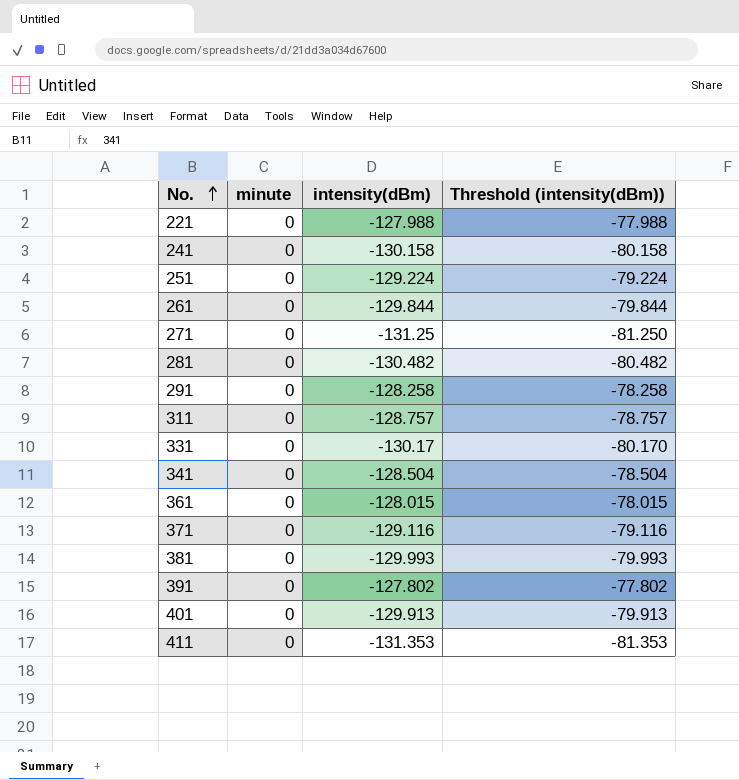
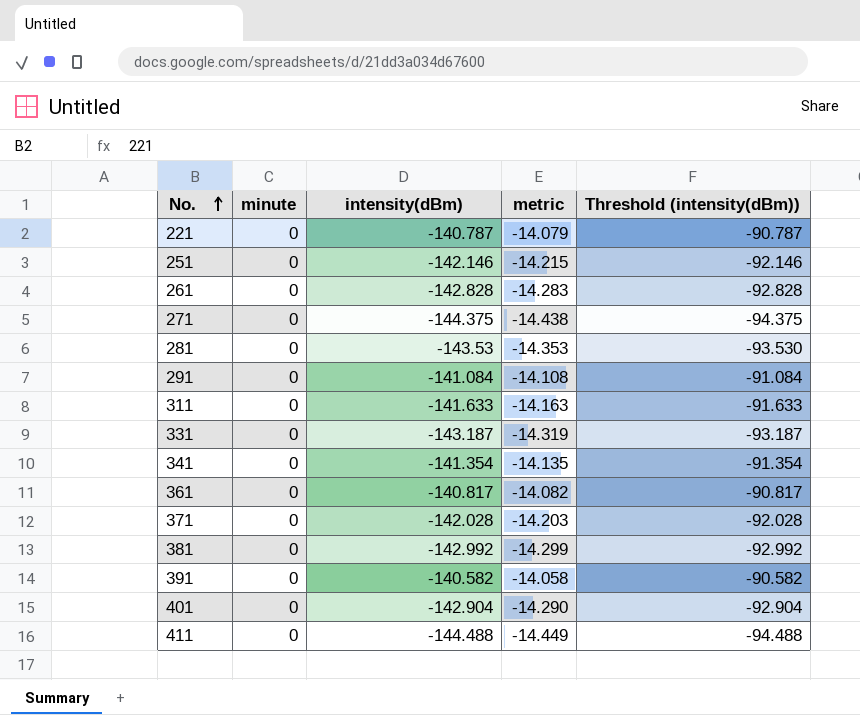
column metric | formula: none -> [intensity(dBm)] * 0.1
row 241: 0 | -130.158 | -80.158 -> none
221 | intensity(dBm): -127.988 -> -140.787
221 | Threshold (intensity(dBm)): -77.988 -> -90.787
251 | intensity(dBm): -129.224 -> -142.146
251 | Threshold (intensity(dBm)): -79.224 -> -92.146
261 | intensity(dBm): -129.844 -> -142.828
261 | Threshold (intensity(dBm)): -79.844 -> -92.828
271 | intensity(dBm): -131.25 -> -144.375
271 | Threshold (intensity(dBm)): -81.250 -> -94.375
281 | intensity(dBm): -130.482 -> -143.53
281 | Threshold (intensity(dBm)): -80.482 -> -93.530
291 | intensity(dBm): -128.258 -> -141.084
291 | Threshold (intensity(dBm)): -78.258 -> -91.084
311 | intensity(dBm): -128.757 -> -141.633
311 | Threshold (intensity(dBm)): -78.757 -> -91.633
331 | intensity(dBm): -130.17 -> -143.187
331 | Threshold (intensity(dBm)): -80.170 -> -93.187
341 | intensity(dBm): -128.504 -> -141.354
341 | Threshold (intensity(dBm)): -78.504 -> -91.354
361 | intensity(dBm): -128.015 -> -140.817
361 | Threshold (intensity(dBm)): -78.015 -> -90.817
371 | intensity(dBm): -129.116 -> -142.028
371 | Threshold (intensity(dBm)): -79.116 -> -92.028
381 | intensity(dBm): -129.993 -> -142.992
381 | Threshold (intensity(dBm)): -79.993 -> -92.992
391 | intensity(dBm): -127.802 -> -140.582
391 | Threshold (intensity(dBm)): -77.802 -> -90.582
401 | intensity(dBm): -129.913 -> -142.904
401 | Threshold (intensity(dBm)): -79.913 -> -92.904
411 | intensity(dBm): -131.353 -> -144.488
411 | Threshold (intensity(dBm)): -81.353 -> -94.488

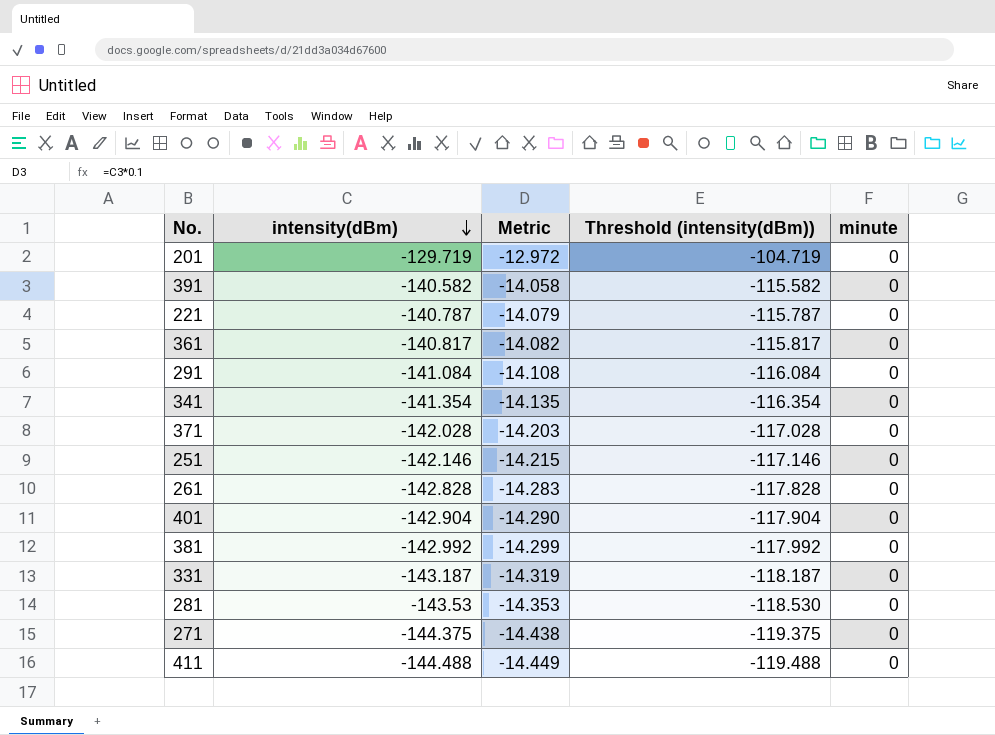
row order: No. ascending -> intensity(dBm) descending
column name: metric -> Metric
column Threshold (intensity(dBm)) | formula: [intensity(dBm)] + 50 -> [intensity(dBm)] + 25
column minute | position: 2 -> 5
row 311: 0 | -141.633 | -14.163 | -91.633 -> none
row 201: none -> -129.719 | -12.972 | -104.719 | 0

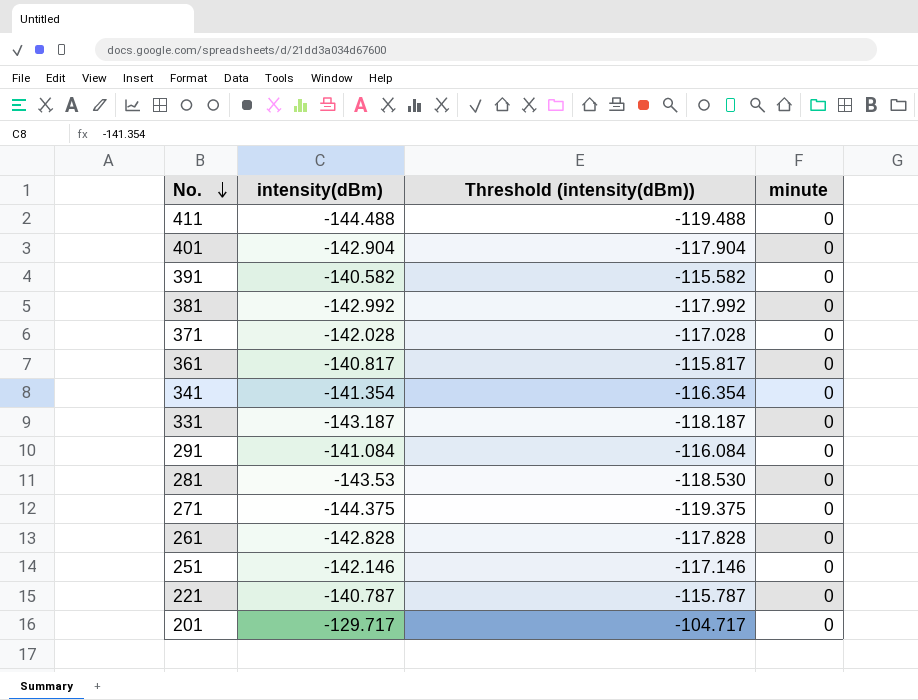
row order: intensity(dBm) descending -> No. descending
column Metric | formula: [intensity(dBm)] * 0.1 -> none
201 | intensity(dBm): -129.719 -> -129.717
201 | Threshold (intensity(dBm)): -104.719 -> -104.717

